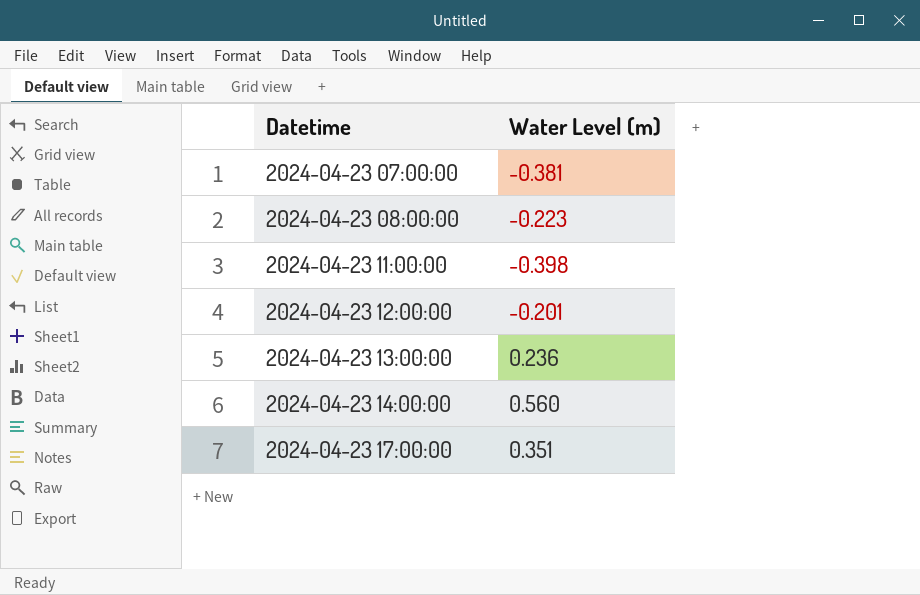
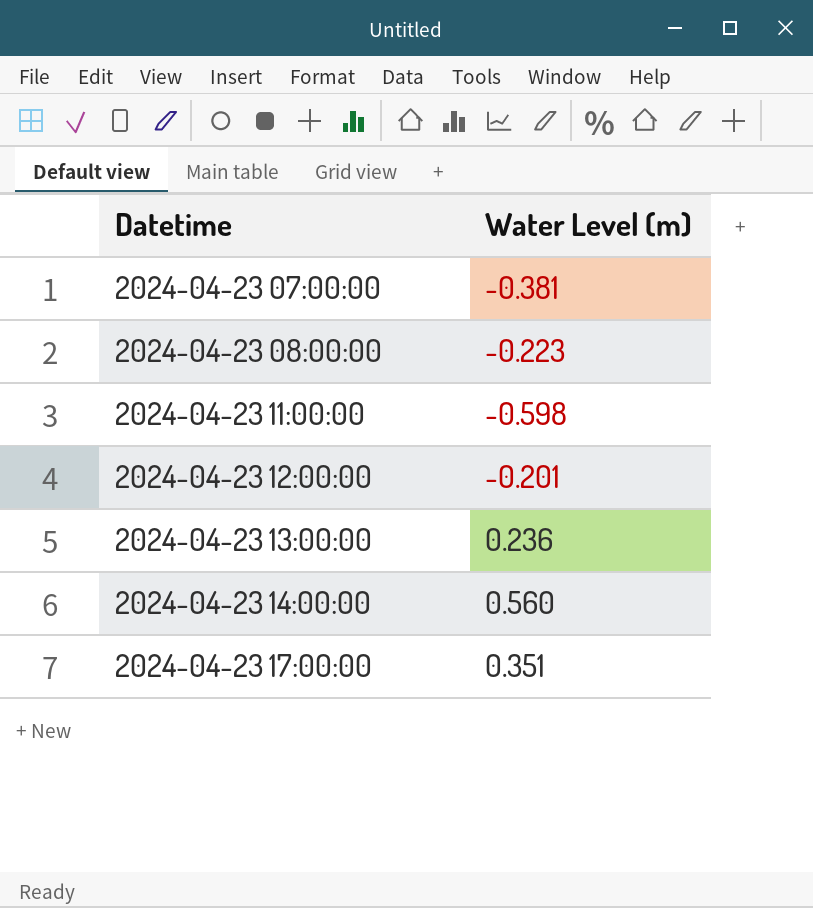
2024-04-23 11:00:00 | Water Level (m): -0.398 -> -0.598

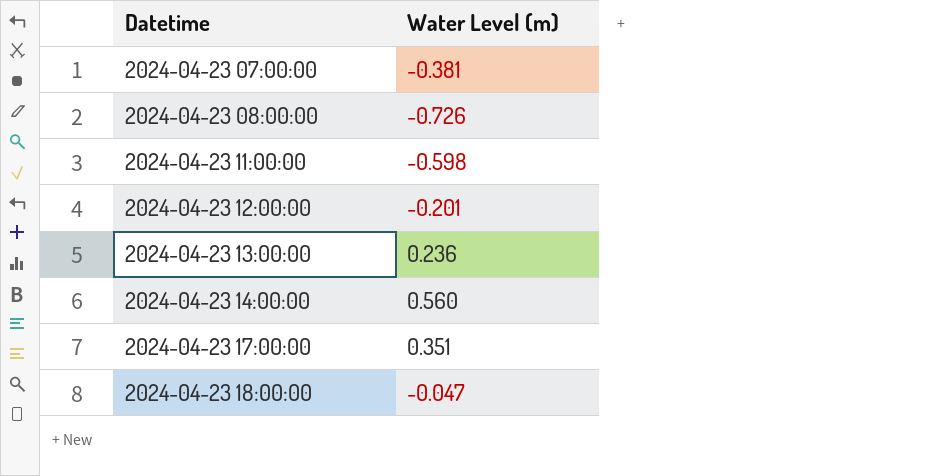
2024-04-23 08:00:00 | Water Level (m): -0.223 -> -0.726
row 2024-04-23 18:00:00: none -> -0.047

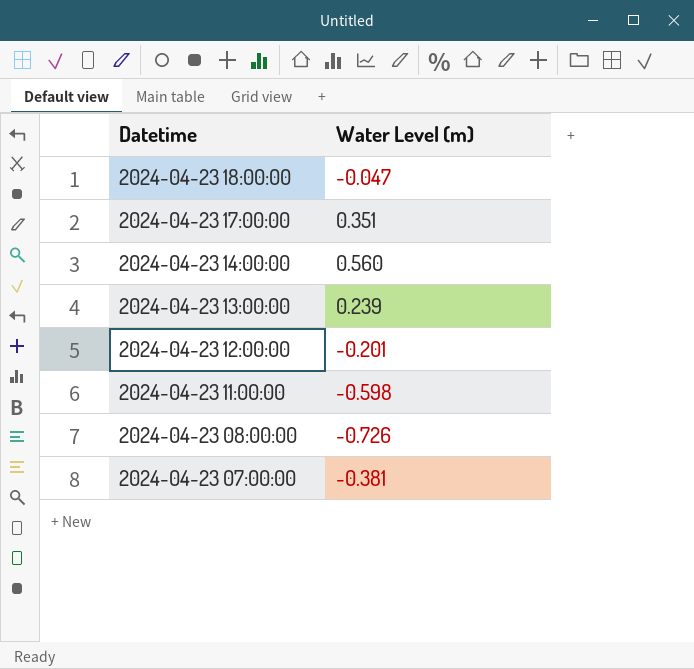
row order: Datetime ascending -> Datetime descending
2024-04-23 13:00:00 | Water Level (m): 0.236 -> 0.239

